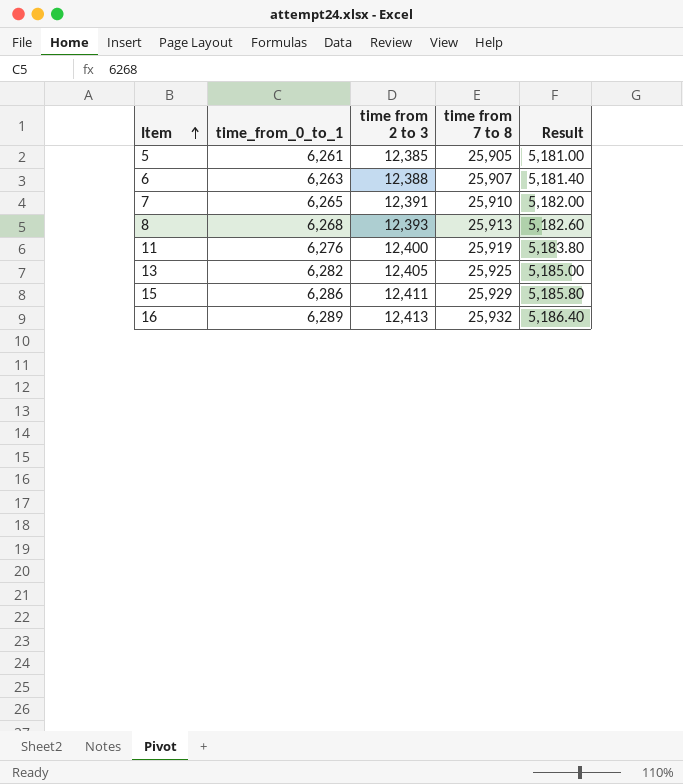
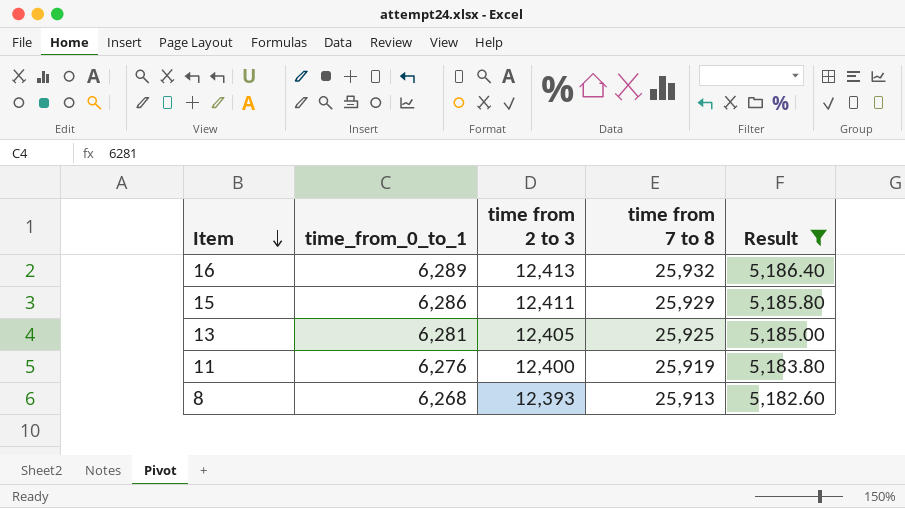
filter: none -> Result >= 5,182.60
row order: Item ascending -> Item descending
13 | time_from_0_to_1: 6,282 -> 6,281

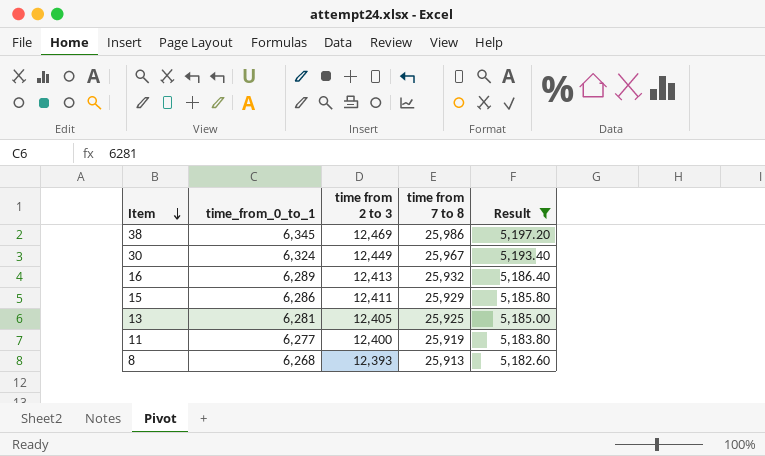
row 38: none -> 6,345 | 12,469 | 25,986 | 5,197.20
row 30: none -> 6,324 | 12,449 | 25,967 | 5,193.40
11 | time_from_0_to_1: 6,276 -> 6,277

